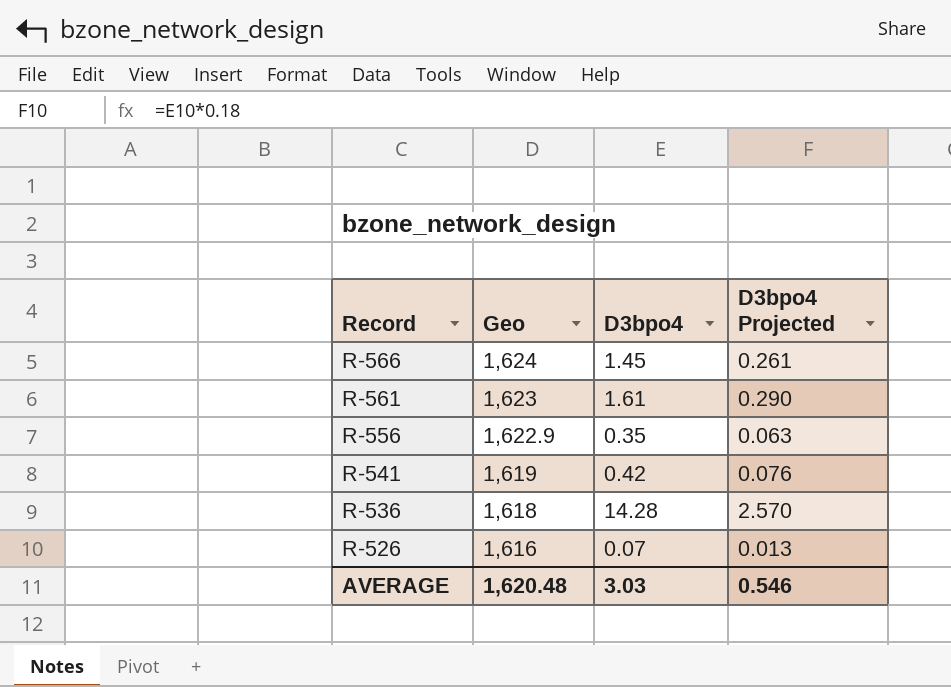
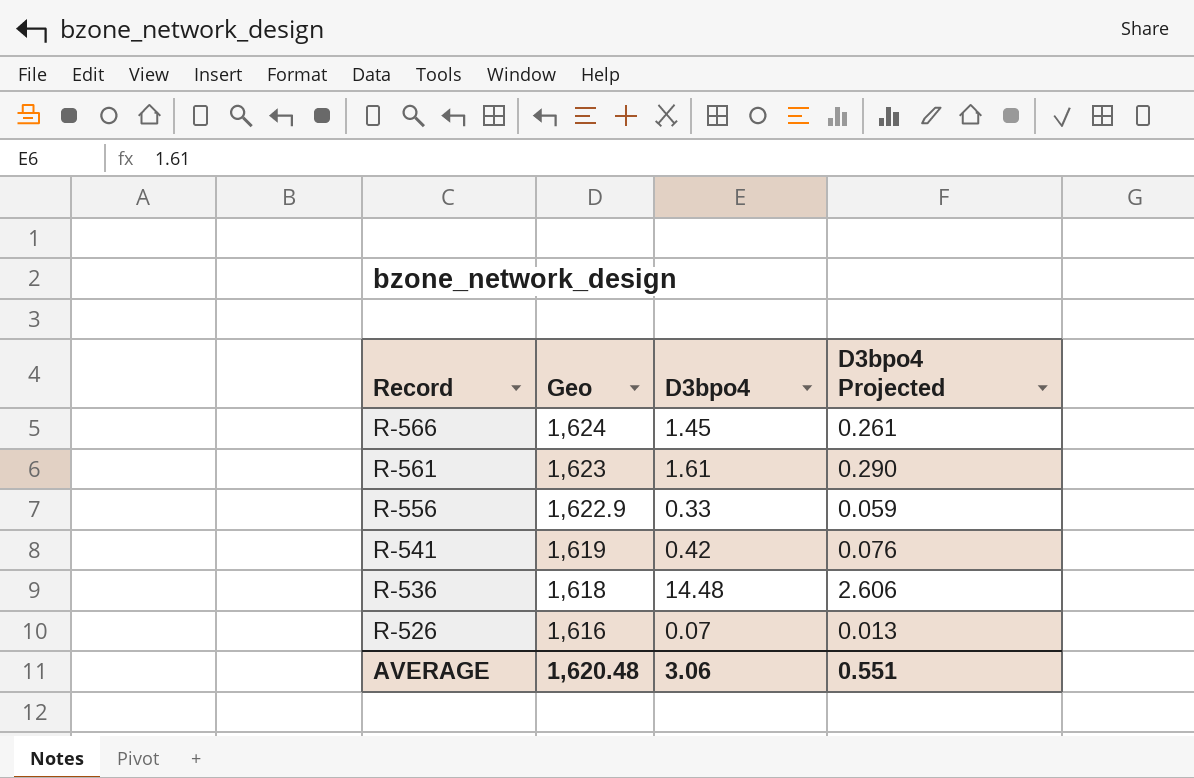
R-556 | D3bpo4: 0.35 -> 0.33
R-556 | D3bpo4 Projected: 0.063 -> 0.059
R-536 | D3bpo4: 14.28 -> 14.48
R-536 | D3bpo4 Projected: 2.570 -> 2.606
AVERAGE | D3bpo4: 3.03 -> 3.06
AVERAGE | D3bpo4 Projected: 0.546 -> 0.551

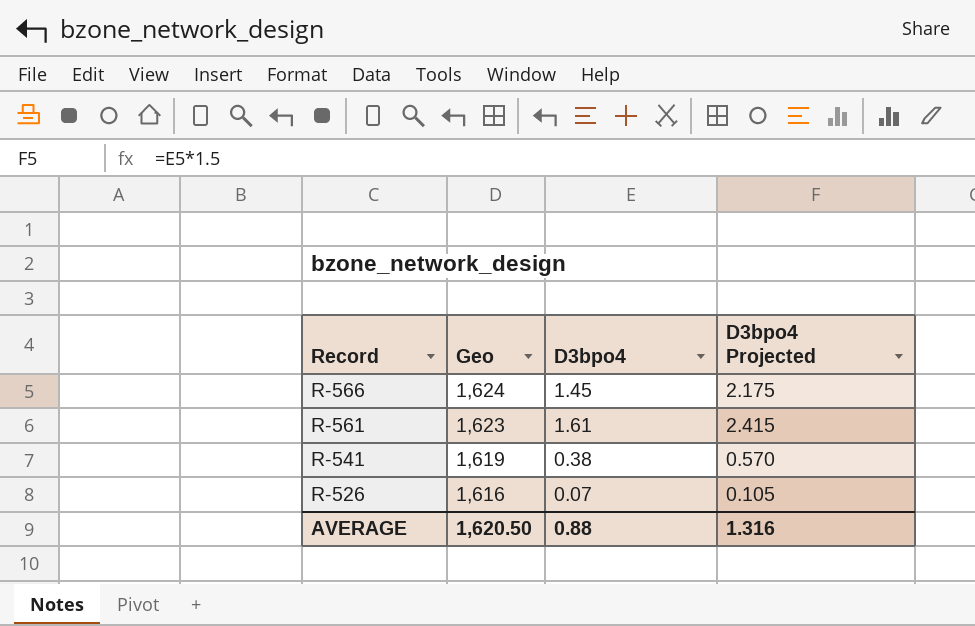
column D3bpo4 Projected | formula: [D3bpo4] * 0.18 -> [D3bpo4] * 1.5
row R-556: 1,622.9 | 0.33 | 0.059 -> none
row R-536: 1,618 | 14.48 | 2.606 -> none
R-541 | D3bpo4: 0.42 -> 0.38
AVERAGE | Geo: 1,620.48 -> 1,620.50
AVERAGE | D3bpo4: 3.06 -> 0.88
AVERAGE | D3bpo4 Projected: 0.551 -> 1.316

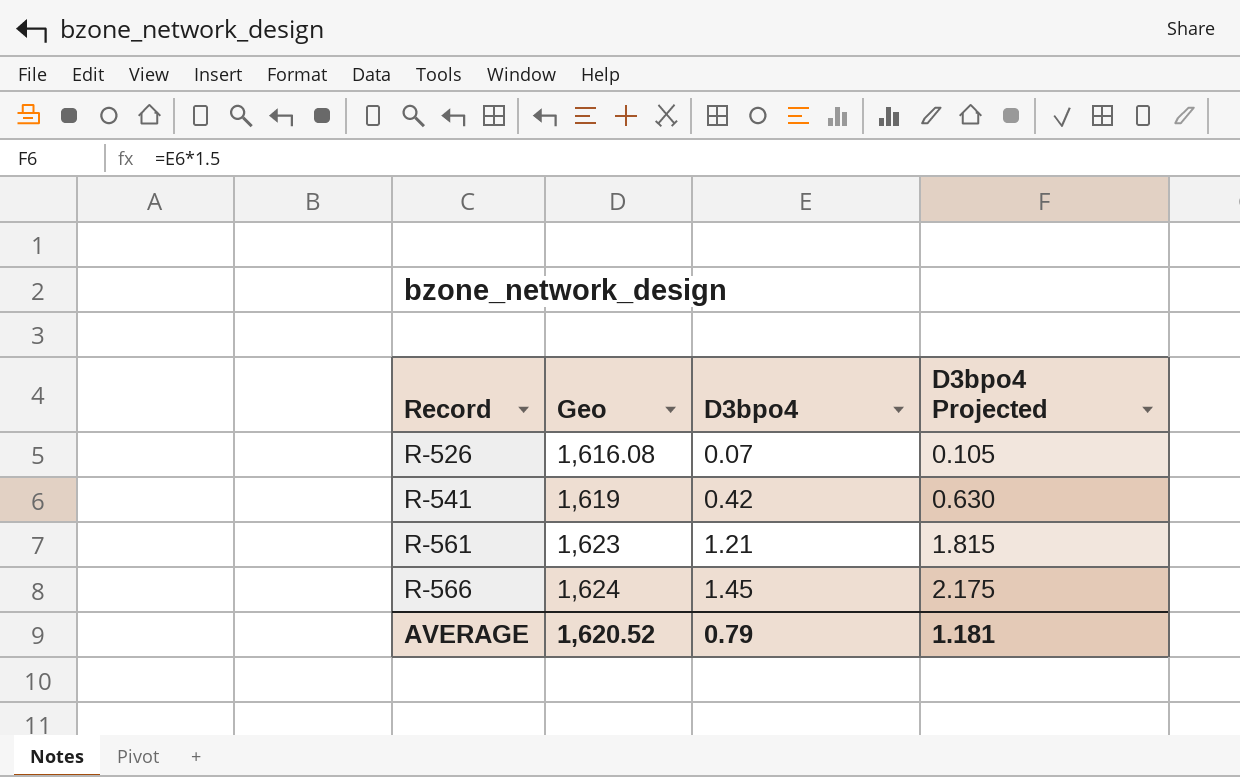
row order: Record descending -> Record ascending
R-526 | Geo: 1,616 -> 1,616.08
R-541 | D3bpo4: 0.38 -> 0.42
R-541 | D3bpo4 Projected: 0.570 -> 0.630
R-561 | D3bpo4: 1.61 -> 1.21
R-561 | D3bpo4 Projected: 2.415 -> 1.815
AVERAGE | Geo: 1,620.50 -> 1,620.52
AVERAGE | D3bpo4: 0.88 -> 0.79
AVERAGE | D3bpo4 Projected: 1.316 -> 1.181

